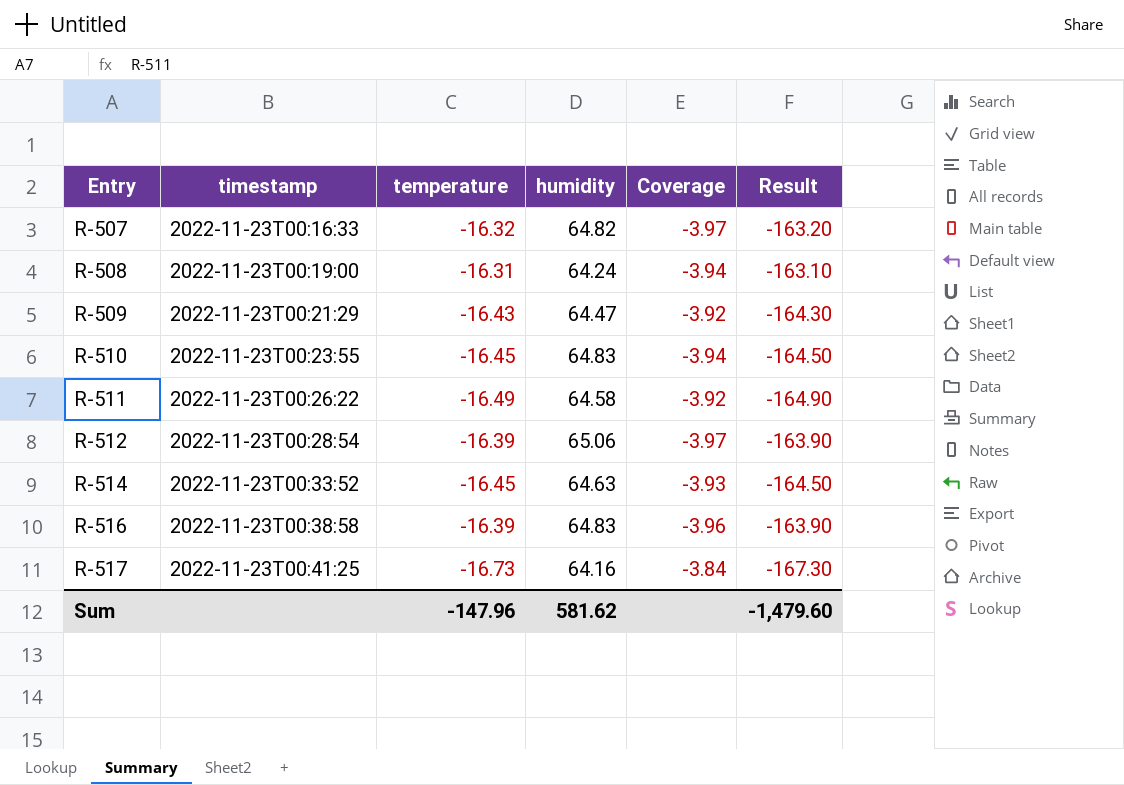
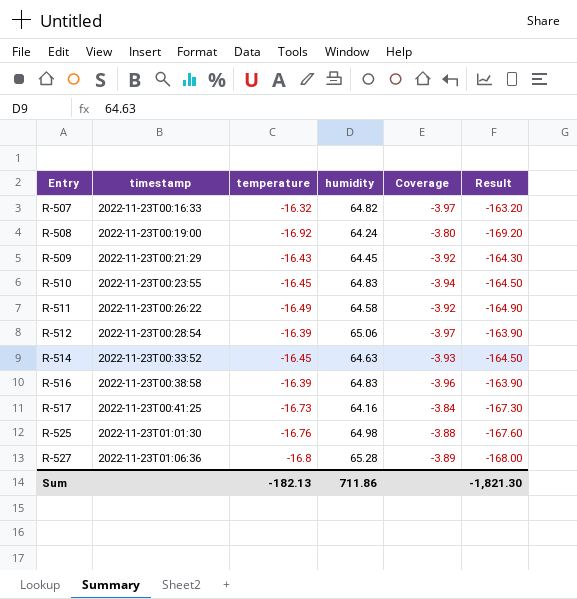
R-508 | temperature: -16.31 -> -16.92
R-508 | Coverage: -3.94 -> -3.80
R-508 | Result: -163.10 -> -169.20
R-509 | humidity: 64.47 -> 64.45
row R-525: none -> 2022-11-23T01:01:30 | -16.76 | 64.98 | -3.88 | -167.60
row R-527: none -> 2022-11-23T01:06:36 | -16.8 | 65.28 | -3.89 | -168.00
Sum | temperature: -147.96 -> -182.13
Sum | humidity: 581.62 -> 711.86
Sum | Result: -1,479.60 -> -1,821.30

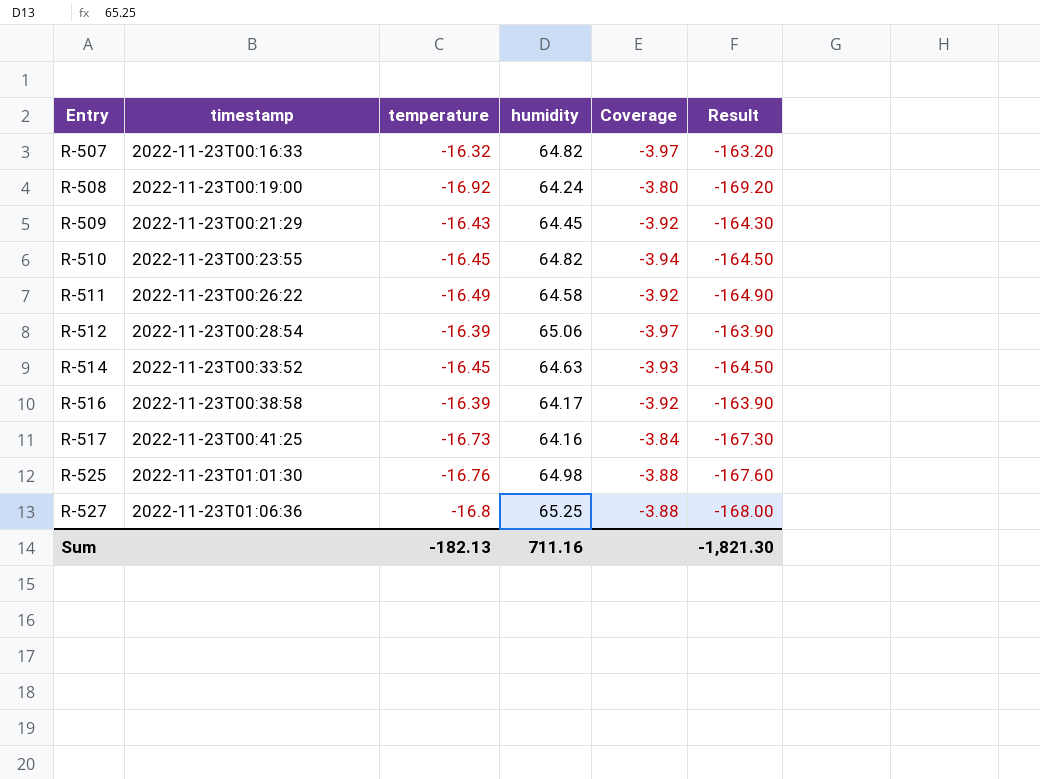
R-510 | humidity: 64.83 -> 64.82
R-516 | humidity: 64.83 -> 64.17
R-516 | Coverage: -3.96 -> -3.92
R-527 | humidity: 65.28 -> 65.25
R-527 | Coverage: -3.89 -> -3.88
Sum | humidity: 711.86 -> 711.16

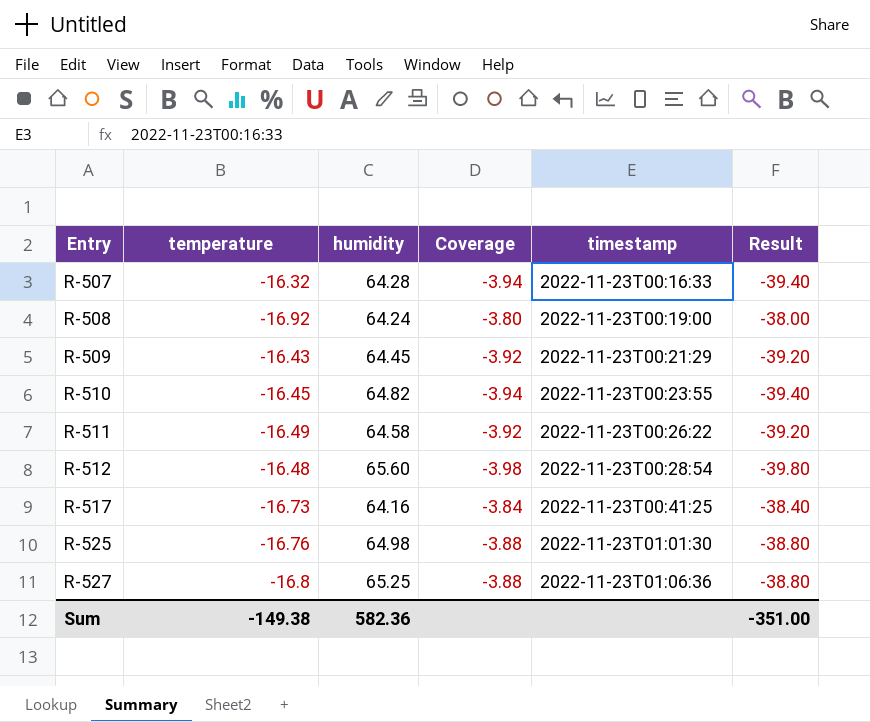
column timestamp | position: 2 -> 5
column Result | formula: [temperature] * 10 -> [Coverage] * 10
row R-514: 2022-11-23T00:33:52 | -16.45 | 64.63 | -3.93 | -164.50 -> none
row R-516: 2022-11-23T00:38:58 | -16.39 | 64.17 | -3.92 | -163.90 -> none
R-507 | humidity: 64.82 -> 64.28
R-507 | Coverage: -3.97 -> -3.94
R-512 | temperature: -16.39 -> -16.48
R-512 | humidity: 65.06 -> 65.60
R-512 | Coverage: -3.97 -> -3.98
Sum | temperature: -182.13 -> -149.38
Sum | humidity: 711.16 -> 582.36
Sum | Result: -1,821.30 -> -351.00

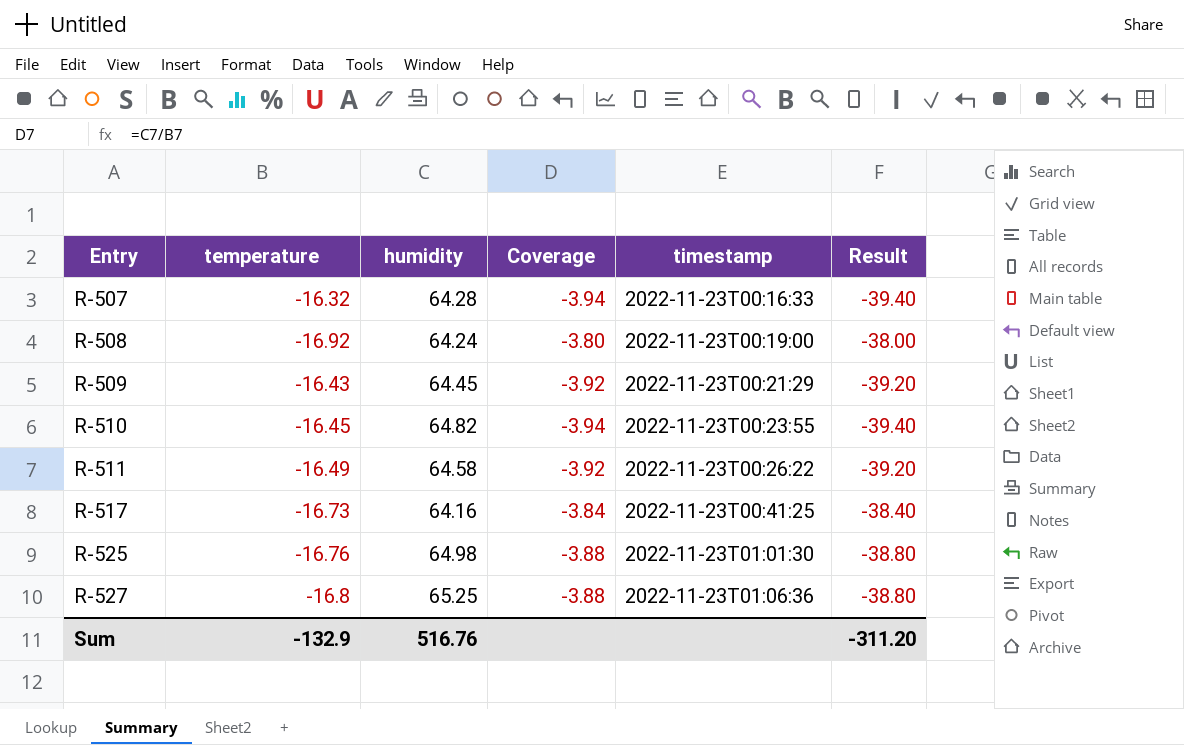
row R-512: -16.48 | 65.60 | -3.98 | 2022-11-23T00:28:54 | -39.80 -> none
Sum | temperature: -149.38 -> -132.9
Sum | humidity: 582.36 -> 516.76
Sum | Result: -351.00 -> -311.20

